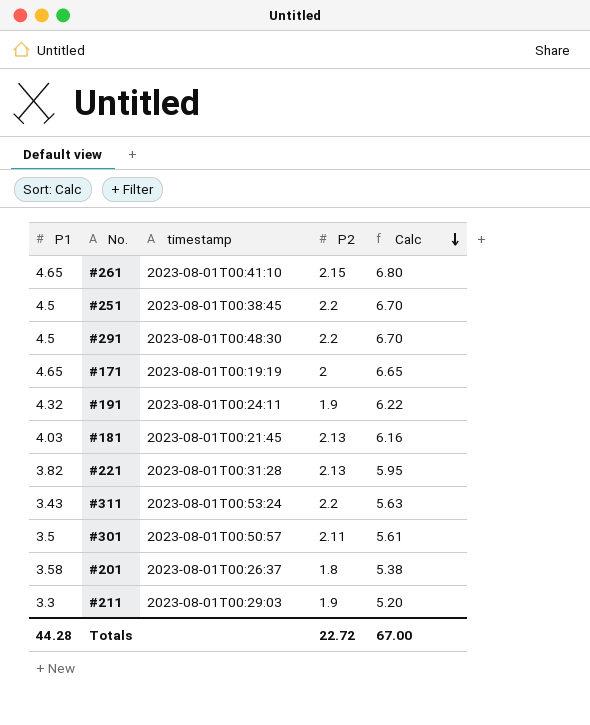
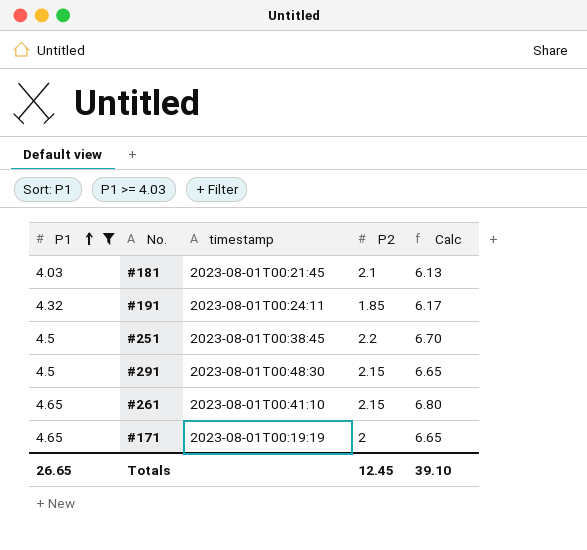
filter: none -> P1 >= 4.03
row order: Calc descending -> P1 ascending
#181 | P2: 2.13 -> 2.1
#181 | Calc: 6.16 -> 6.13
#191 | P2: 1.9 -> 1.85
#191 | Calc: 6.22 -> 6.17
#291 | P2: 2.2 -> 2.15
#291 | Calc: 6.70 -> 6.65
Totals | P1: 44.28 -> 26.65
Totals | P2: 22.72 -> 12.45
Totals | Calc: 67.00 -> 39.10

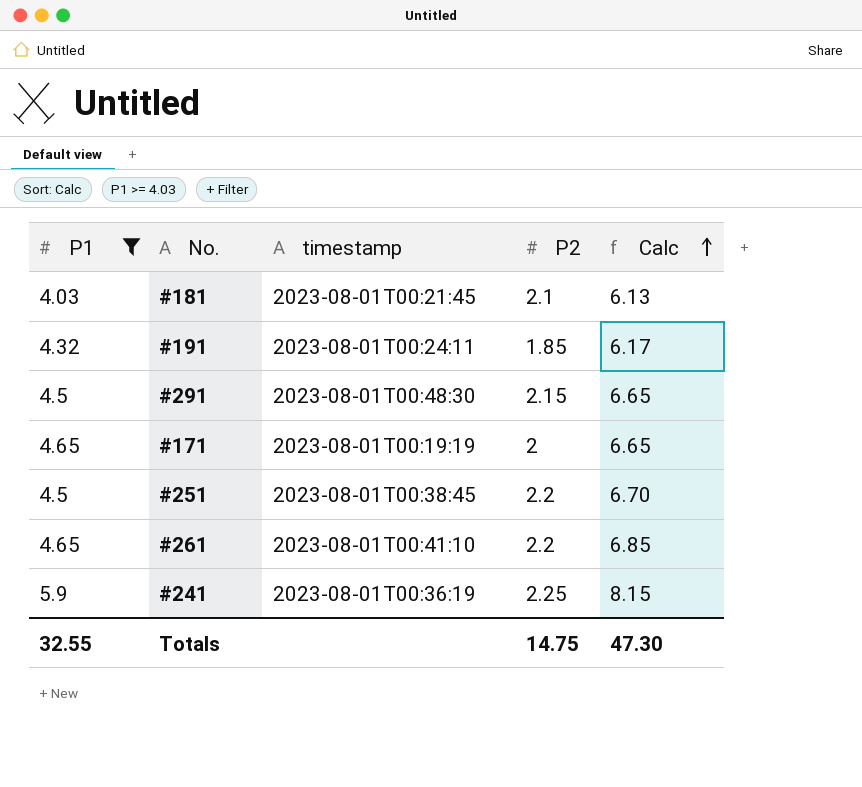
row order: P1 ascending -> Calc ascending
#261 | P2: 2.15 -> 2.2
#261 | Calc: 6.80 -> 6.85
row #241: none -> 5.9 | 2023-08-01T00:36:19 | 2.25 | 8.15
Totals | P1: 26.65 -> 32.55
Totals | P2: 12.45 -> 14.75
Totals | Calc: 39.10 -> 47.30

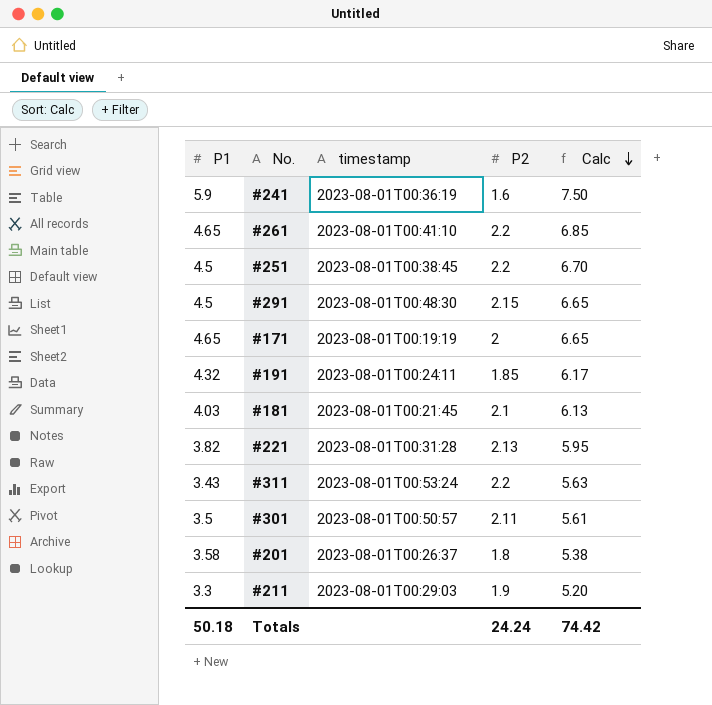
filter: P1 >= 4.03 -> none
row order: Calc ascending -> Calc descending
#241 | P2: 2.25 -> 1.6
#241 | Calc: 8.15 -> 7.50
Totals | P1: 32.55 -> 50.18
Totals | P2: 14.75 -> 24.24
Totals | Calc: 47.30 -> 74.42

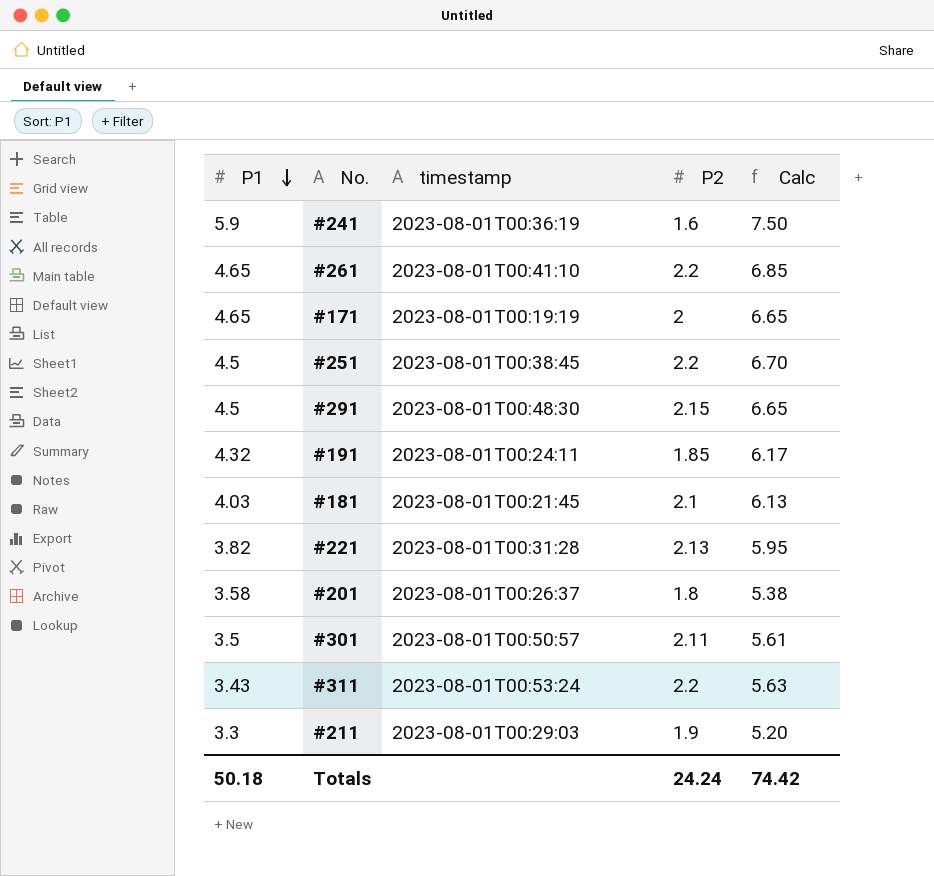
row order: Calc descending -> P1 descending

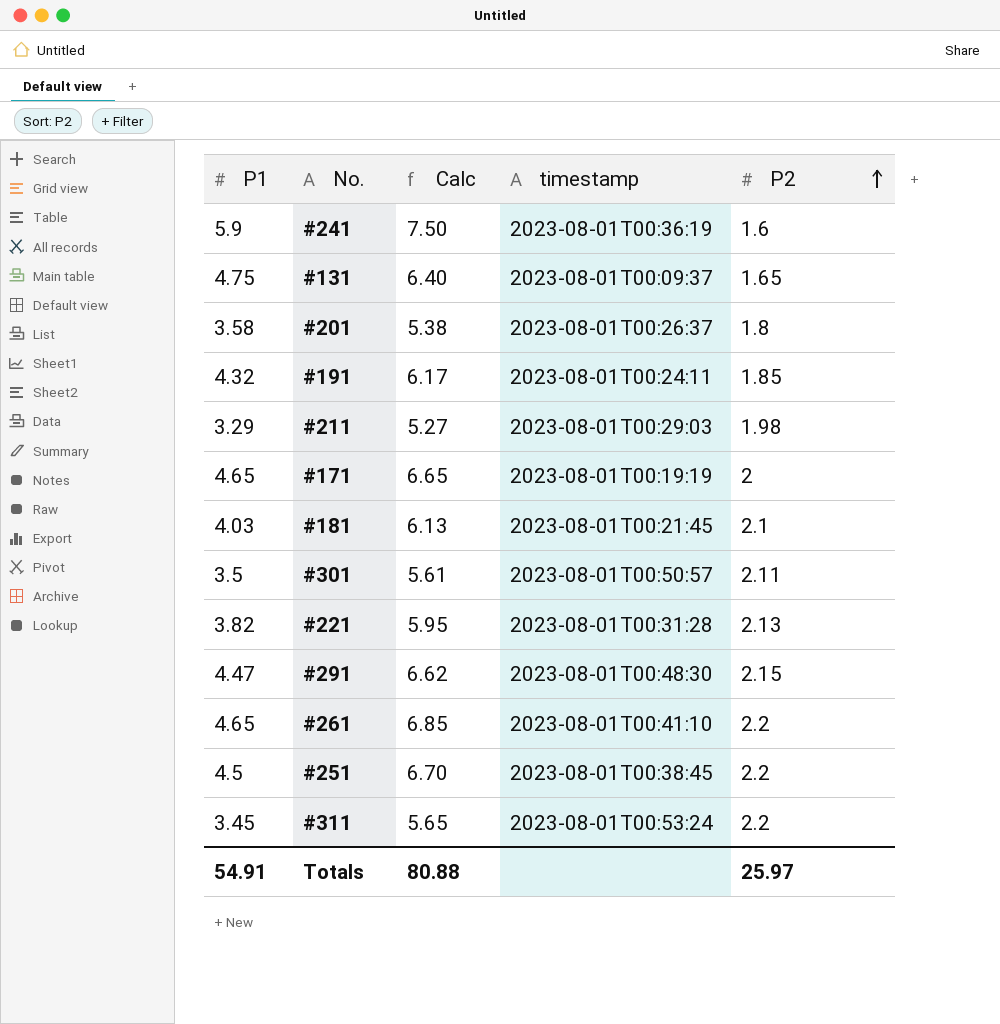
row order: P1 descending -> P2 ascending
column Calc | position: 5 -> 3
row #131: none -> 4.75 | 6.40 | 2023-08-01T00:09:37 | 1.65
#211 | P1: 3.3 -> 3.29
#211 | Calc: 5.20 -> 5.27
#211 | P2: 1.9 -> 1.98
#291 | P1: 4.5 -> 4.47
#291 | Calc: 6.65 -> 6.62
#311 | P1: 3.43 -> 3.45
#311 | Calc: 5.63 -> 5.65
Totals | P1: 50.18 -> 54.91
Totals | Calc: 74.42 -> 80.88
Totals | P2: 24.24 -> 25.97

